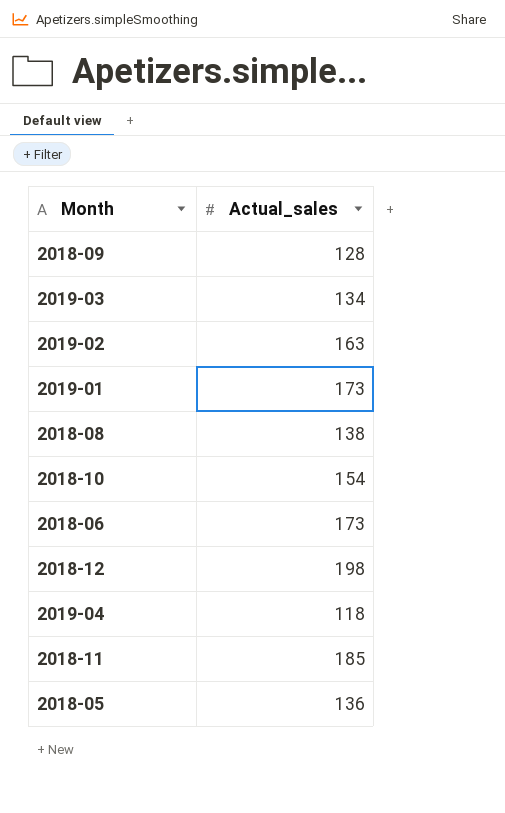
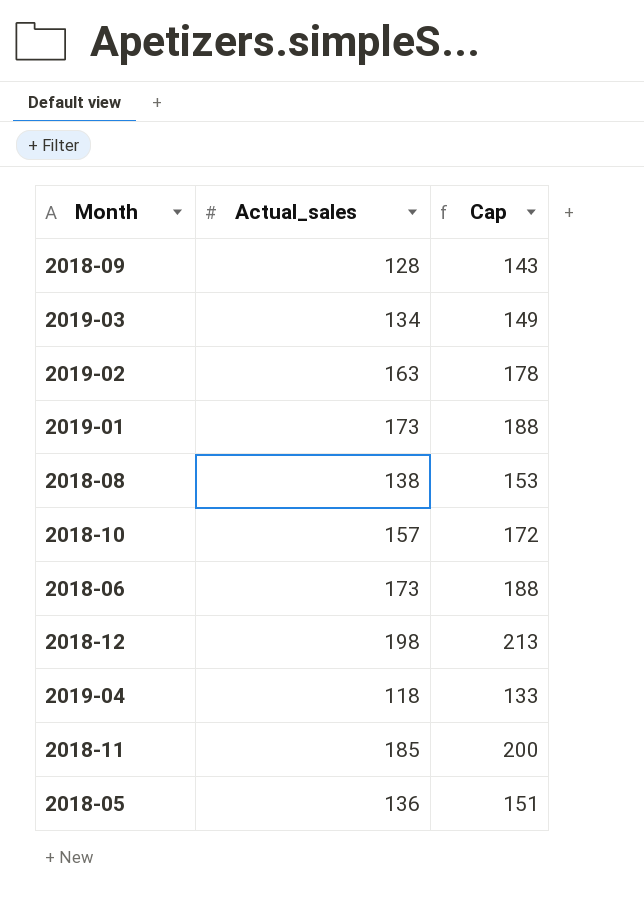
column Cap | formula: none -> [Actual_sales] + 15
2018-10 | Actual_sales: 154 -> 157

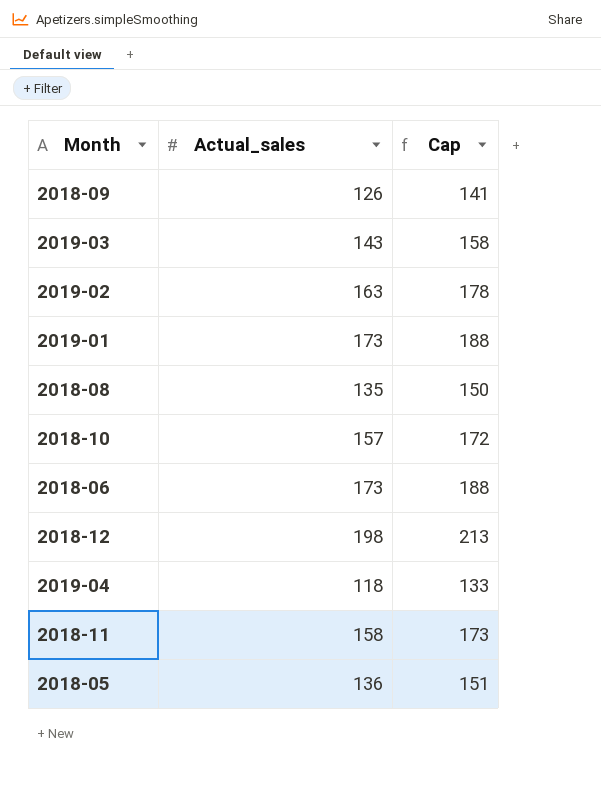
2018-09 | Actual_sales: 128 -> 126
2018-09 | Cap: 143 -> 141
2019-03 | Actual_sales: 134 -> 143
2019-03 | Cap: 149 -> 158
2018-08 | Actual_sales: 138 -> 135
2018-08 | Cap: 153 -> 150
2018-11 | Actual_sales: 185 -> 158
2018-11 | Cap: 200 -> 173

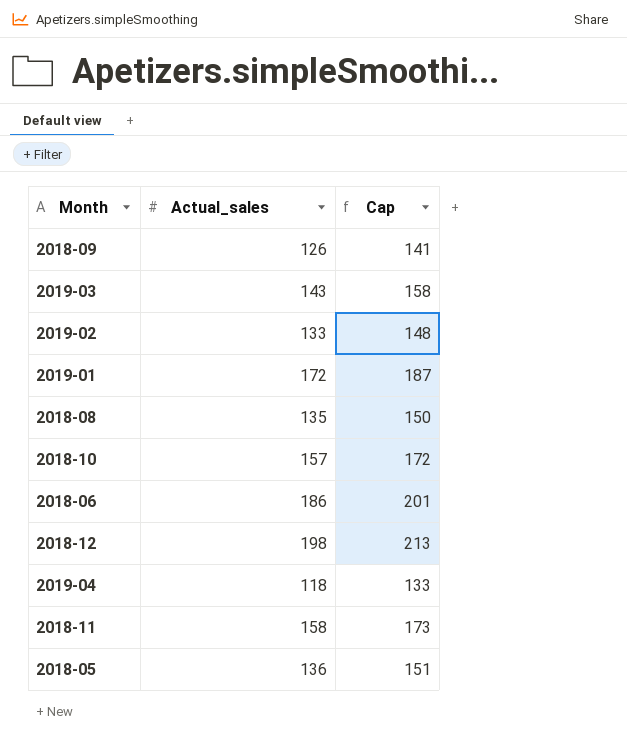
2019-02 | Actual_sales: 163 -> 133
2019-02 | Cap: 178 -> 148
2019-01 | Actual_sales: 173 -> 172
2019-01 | Cap: 188 -> 187
2018-06 | Actual_sales: 173 -> 186
2018-06 | Cap: 188 -> 201

